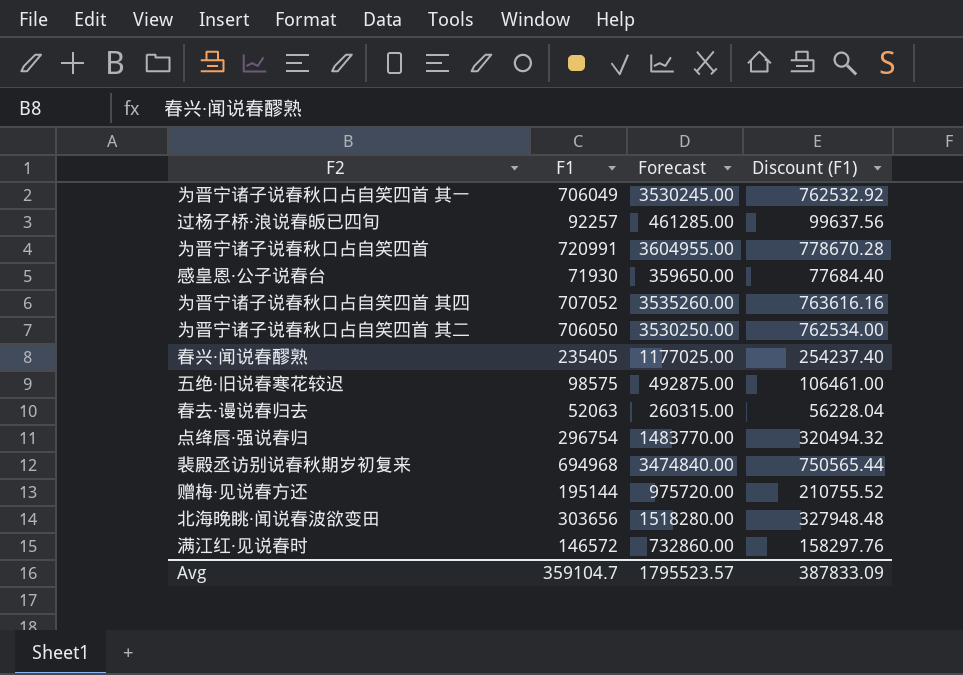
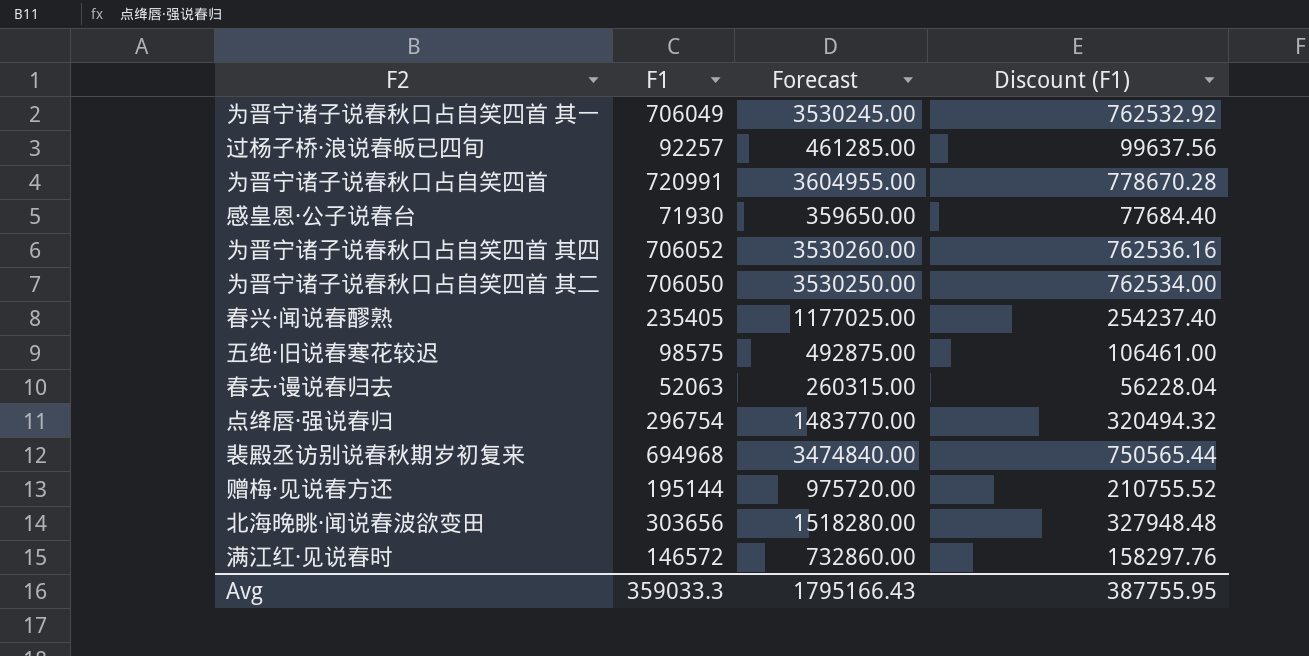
为晋宁诸子说春秋口占自笑四首 其四 | F1: 707052 -> 706052
为晋宁诸子说春秋口占自笑四首 其四 | Forecast: 3535260.00 -> 3530260.00
为晋宁诸子说春秋口占自笑四首 其四 | Discount (F1): 763616.16 -> 762536.16
Avg | F1: 359104.7 -> 359033.3
Avg | Forecast: 1795523.57 -> 1795166.43
Avg | Discount (F1): 387833.09 -> 387755.95

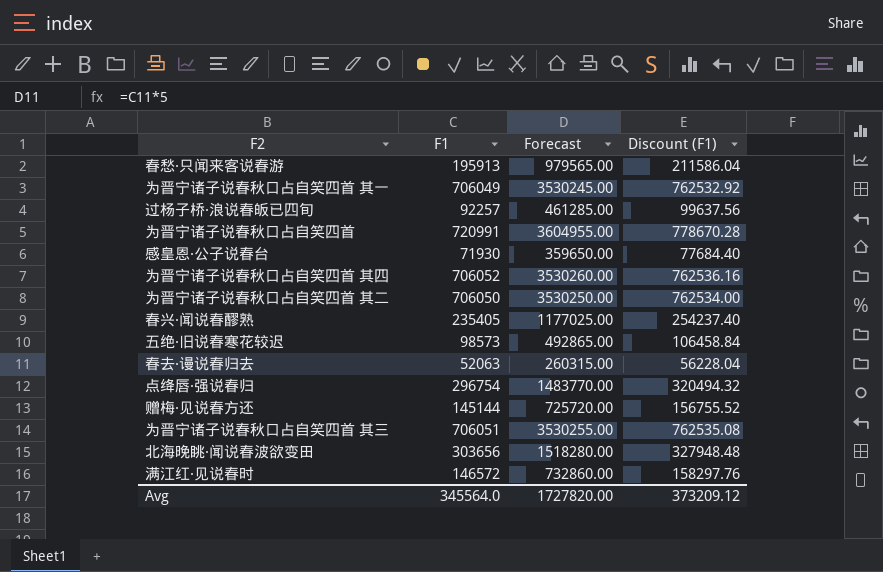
row 裴殿丞访别说春秋期岁初复来: 694968 | 3474840.00 | 750565.44 -> none
row 春愁·只闻来客说春游: none -> 195913 | 979565.00 | 211586.04
五绝·旧说春寒花较迟 | F1: 98575 -> 98573
五绝·旧说春寒花较迟 | Forecast: 492875.00 -> 492865.00
五绝·旧说春寒花较迟 | Discount (F1): 106461.00 -> 106458.84
赠梅·见说春方还 | F1: 195144 -> 145144
赠梅·见说春方还 | Forecast: 975720.00 -> 725720.00
赠梅·见说春方还 | Discount (F1): 210755.52 -> 156755.52
row 为晋宁诸子说春秋口占自笑四首 其三: none -> 706051 | 3530255.00 | 762535.08
Avg | F1: 359033.3 -> 345564.0
Avg | Forecast: 1795166.43 -> 1727820.00
Avg | Discount (F1): 387755.95 -> 373209.12

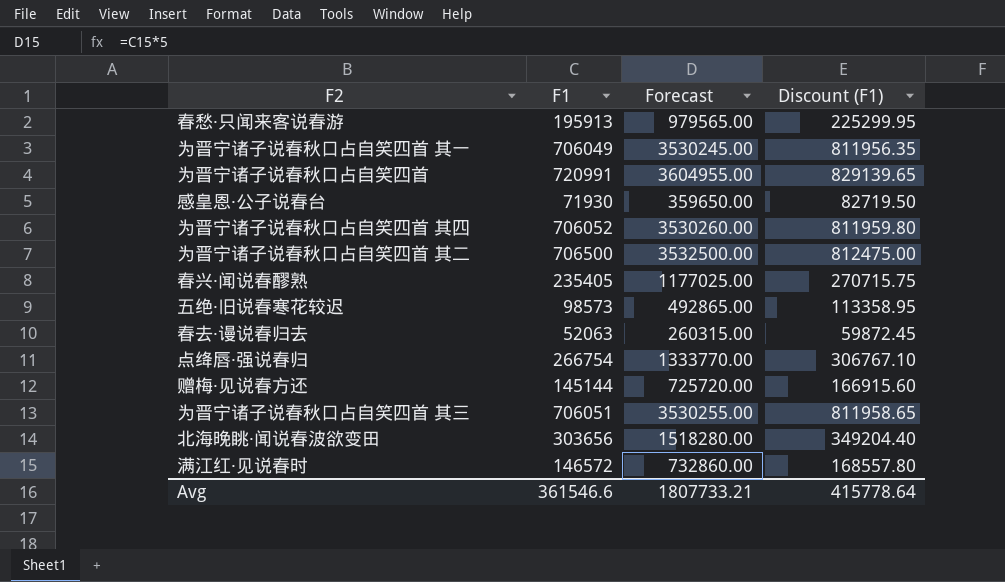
column Discount (F1) | formula: [F1] * 1.08 -> [F1] * 1.15
row 过杨子桥·浪说春皈已四旬: 92257 | 461285.00 | 99637.56 -> none
为晋宁诸子说春秋口占自笑四首 其二 | F1: 706050 -> 706500
为晋宁诸子说春秋口占自笑四首 其二 | Forecast: 3530250.00 -> 3532500.00
点绛唇·强说春归 | F1: 296754 -> 266754
点绛唇·强说春归 | Forecast: 1483770.00 -> 1333770.00
Avg | F1: 345564.0 -> 361546.6
Avg | Forecast: 1727820.00 -> 1807733.21
Avg | Discount (F1): 373209.12 -> 415778.64

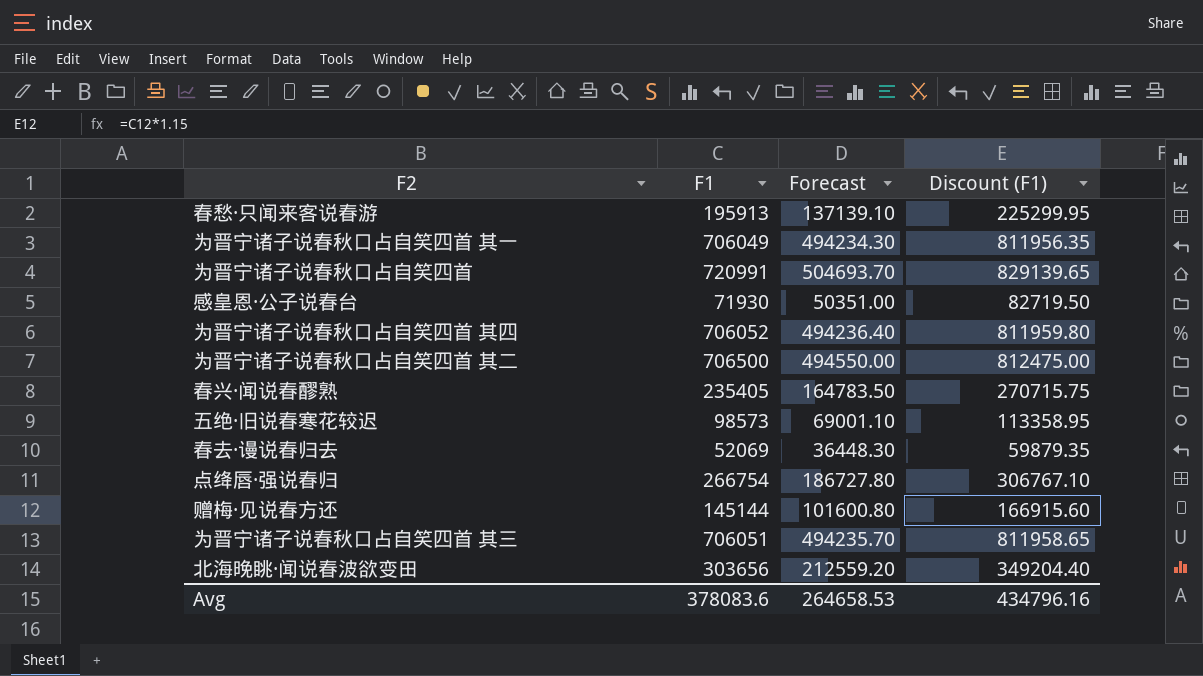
column Forecast | formula: [F1] * 5 -> [F1] * 0.7
row 满江红·见说春时: 146572 | 732860.00 | 168557.80 -> none
春去·谩说春归去 | F1: 52063 -> 52069
春去·谩说春归去 | Discount (F1): 59872.45 -> 59879.35
Avg | F1: 361546.6 -> 378083.6
Avg | Forecast: 1807733.21 -> 264658.53
Avg | Discount (F1): 415778.64 -> 434796.16

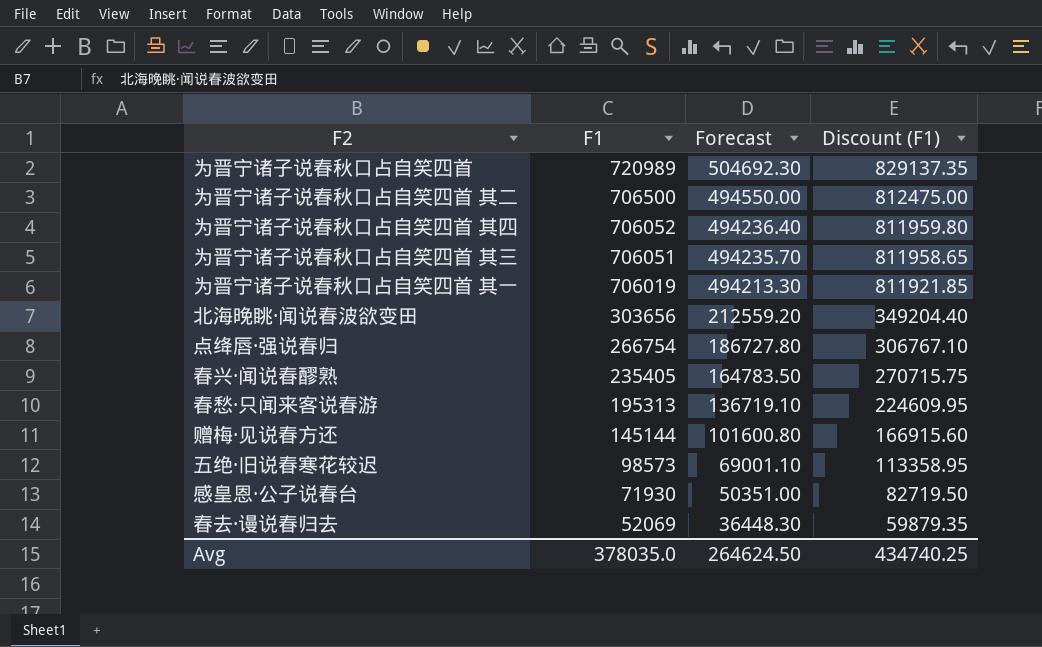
row order: none -> F1 descending
为晋宁诸子说春秋口占自笑四首 | F1: 720991 -> 720989
为晋宁诸子说春秋口占自笑四首 | Forecast: 504693.70 -> 504692.30
为晋宁诸子说春秋口占自笑四首 | Discount (F1): 829139.65 -> 829137.35
为晋宁诸子说春秋口占自笑四首 其一 | F1: 706049 -> 706019
为晋宁诸子说春秋口占自笑四首 其一 | Forecast: 494234.30 -> 494213.30
为晋宁诸子说春秋口占自笑四首 其一 | Discount (F1): 811956.35 -> 811921.85
春愁·只闻来客说春游 | F1: 195913 -> 195313
春愁·只闻来客说春游 | Forecast: 137139.10 -> 136719.10
春愁·只闻来客说春游 | Discount (F1): 225299.95 -> 224609.95
Avg | F1: 378083.6 -> 378035.0
Avg | Forecast: 264658.53 -> 264624.50
Avg | Discount (F1): 434796.16 -> 434740.25

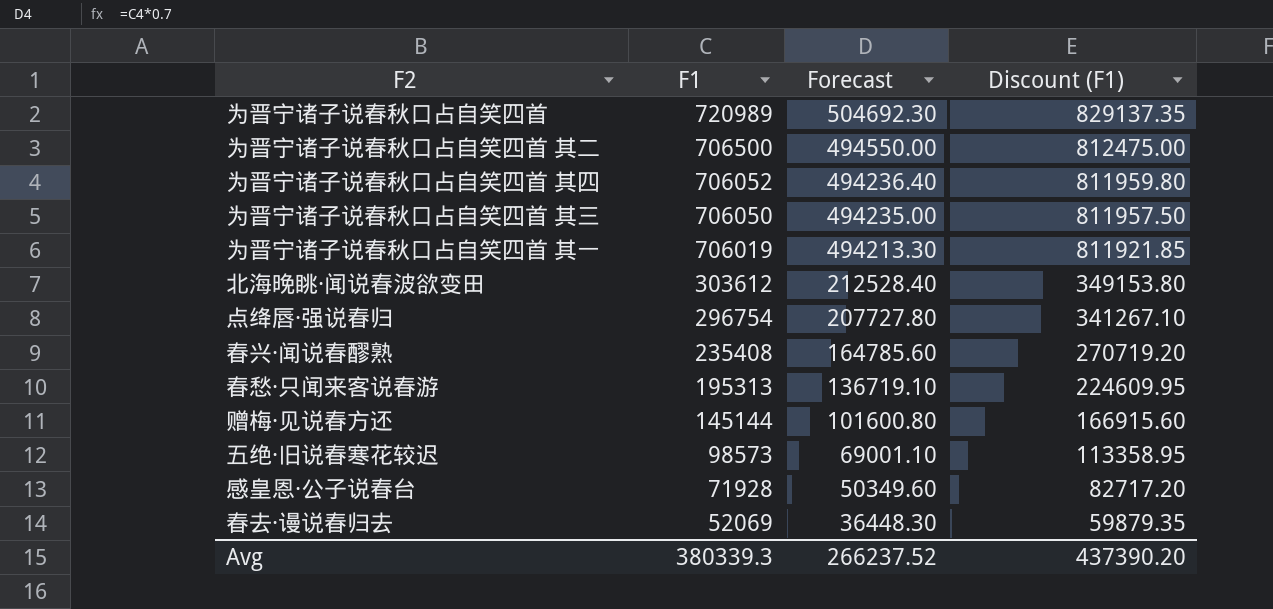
为晋宁诸子说春秋口占自笑四首 其三 | F1: 706051 -> 706050
为晋宁诸子说春秋口占自笑四首 其三 | Forecast: 494235.70 -> 494235.00
为晋宁诸子说春秋口占自笑四首 其三 | Discount (F1): 811958.65 -> 811957.50
北海晚眺·闻说春波欲变田 | F1: 303656 -> 303612
北海晚眺·闻说春波欲变田 | Forecast: 212559.20 -> 212528.40
北海晚眺·闻说春波欲变田 | Discount (F1): 349204.40 -> 349153.80
点绛唇·强说春归 | F1: 266754 -> 296754
点绛唇·强说春归 | Forecast: 186727.80 -> 207727.80
点绛唇·强说春归 | Discount (F1): 306767.10 -> 341267.10
春兴·闻说春醪熟 | F1: 235405 -> 235408
春兴·闻说春醪熟 | Forecast: 164783.50 -> 164785.60
春兴·闻说春醪熟 | Discount (F1): 270715.75 -> 270719.20
感皇恩·公子说春台 | F1: 71930 -> 71928
感皇恩·公子说春台 | Forecast: 50351.00 -> 50349.60
感皇恩·公子说春台 | Discount (F1): 82719.50 -> 82717.20
Avg | F1: 378035.0 -> 380339.3
Avg | Forecast: 264624.50 -> 266237.52
Avg | Discount (F1): 434740.25 -> 437390.20

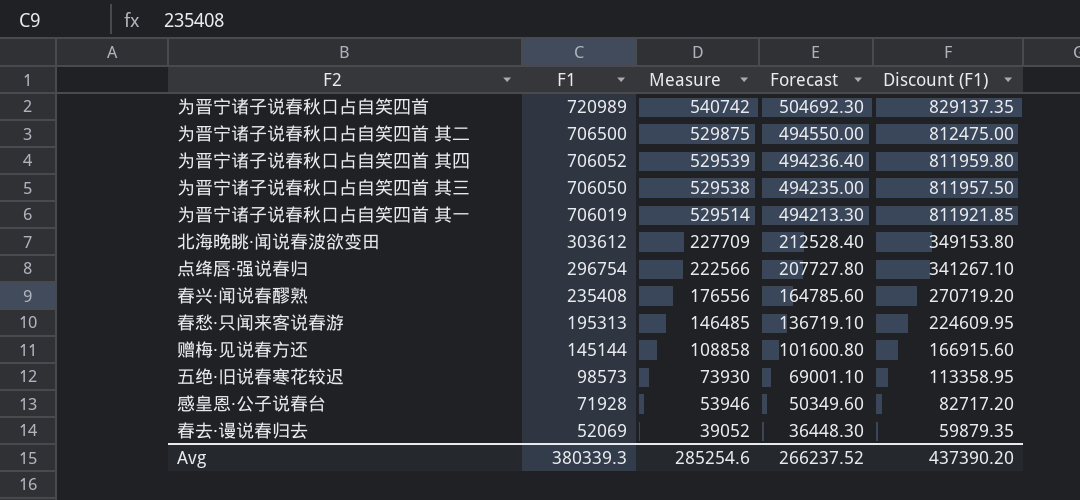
column Measure | formula: none -> [F1] * 0.75

